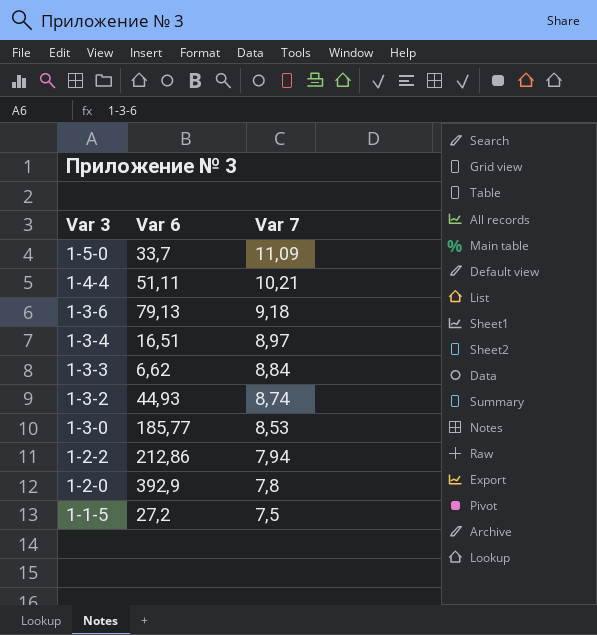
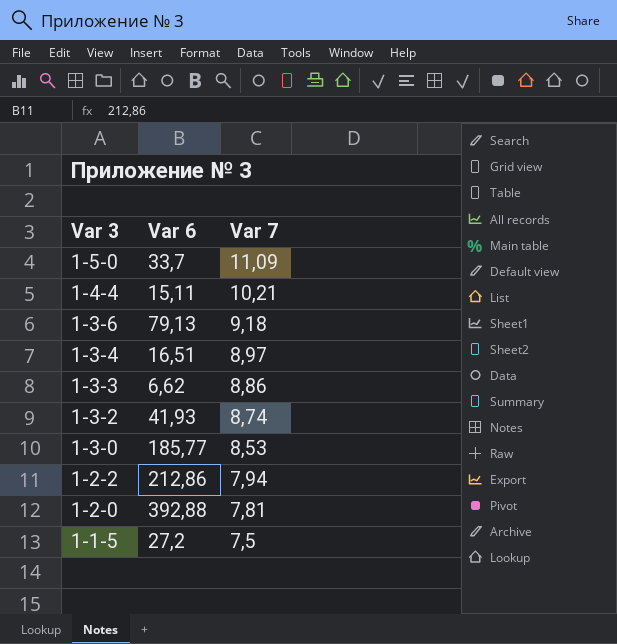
1-4-4 | Var 6: 51,11 -> 15,11
1-3-3 | Var 7: 8,84 -> 8,86
1-3-2 | Var 6: 44,93 -> 41,93
1-2-0 | Var 6: 392,9 -> 392,88
1-2-0 | Var 7: 7,8 -> 7,81

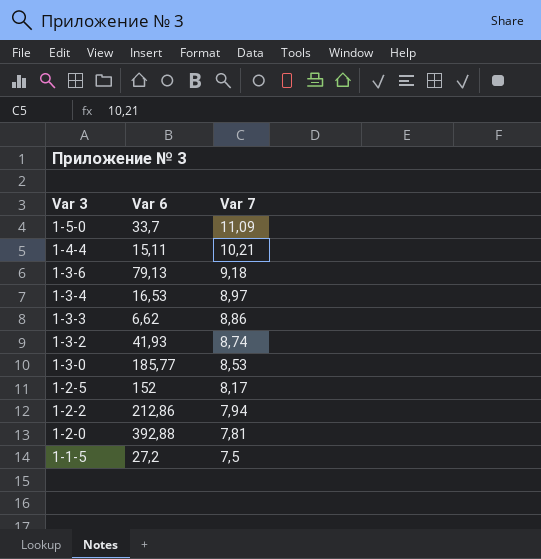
1-3-4 | Var 6: 16,51 -> 16,53
row 1-2-5: none -> 152 | 8,17

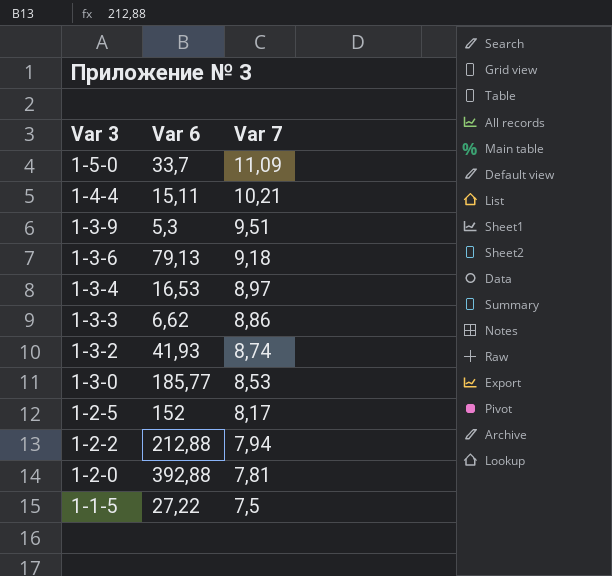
row 1-3-9: none -> 5,3 | 9,51
1-2-2 | Var 6: 212,86 -> 212,88
1-1-5 | Var 6: 27,2 -> 27,22

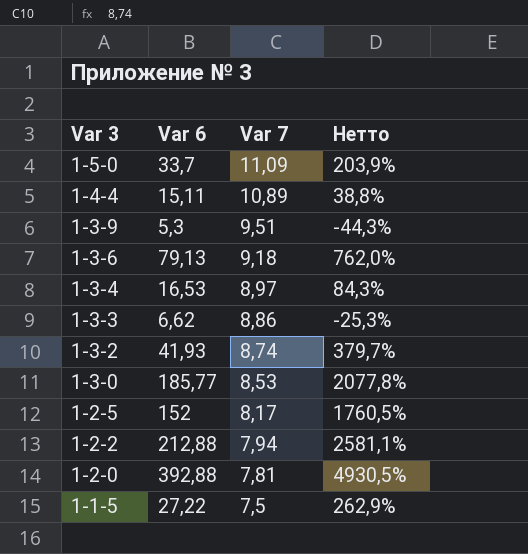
column Нетто | formula: none -> ([Var 6] - [Var 7]) / [Var 7]
1-4-4 | Var 7: 10,21 -> 10,89

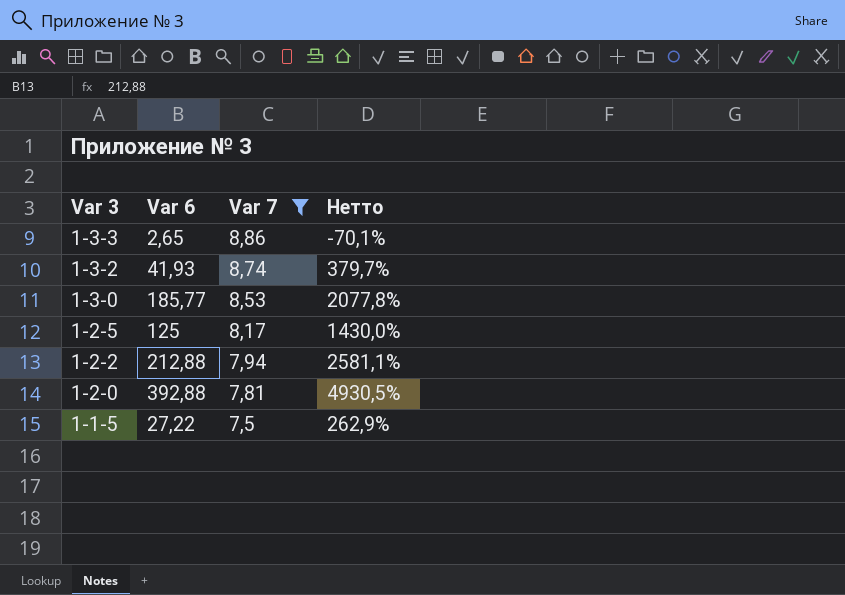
filter: none -> Var 7 <= 8,86
1-3-3 | Var 6: 6,62 -> 2,65
1-3-3 | Нетто: -25,3% -> -70,1%
1-2-5 | Var 6: 152 -> 125
1-2-5 | Нетто: 1760,5% -> 1430,0%

